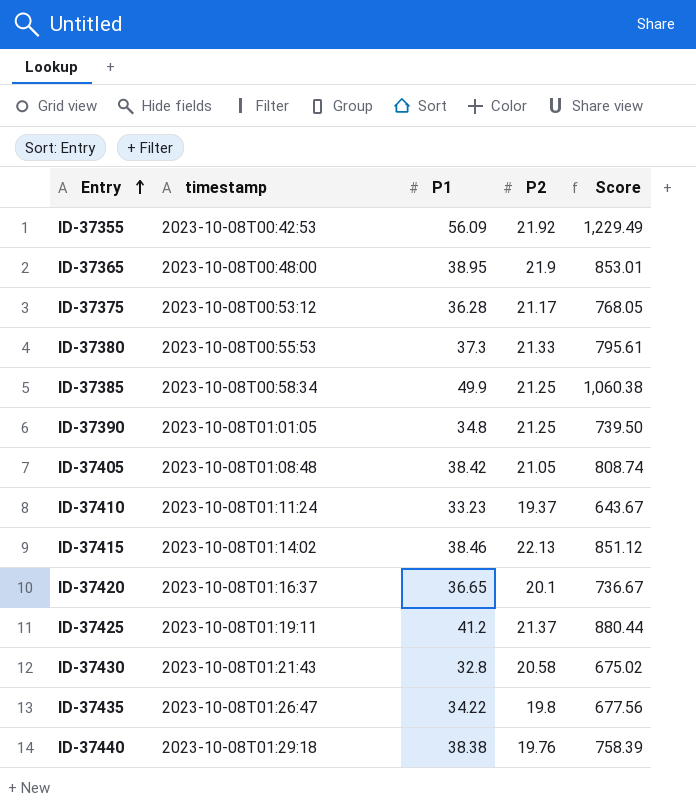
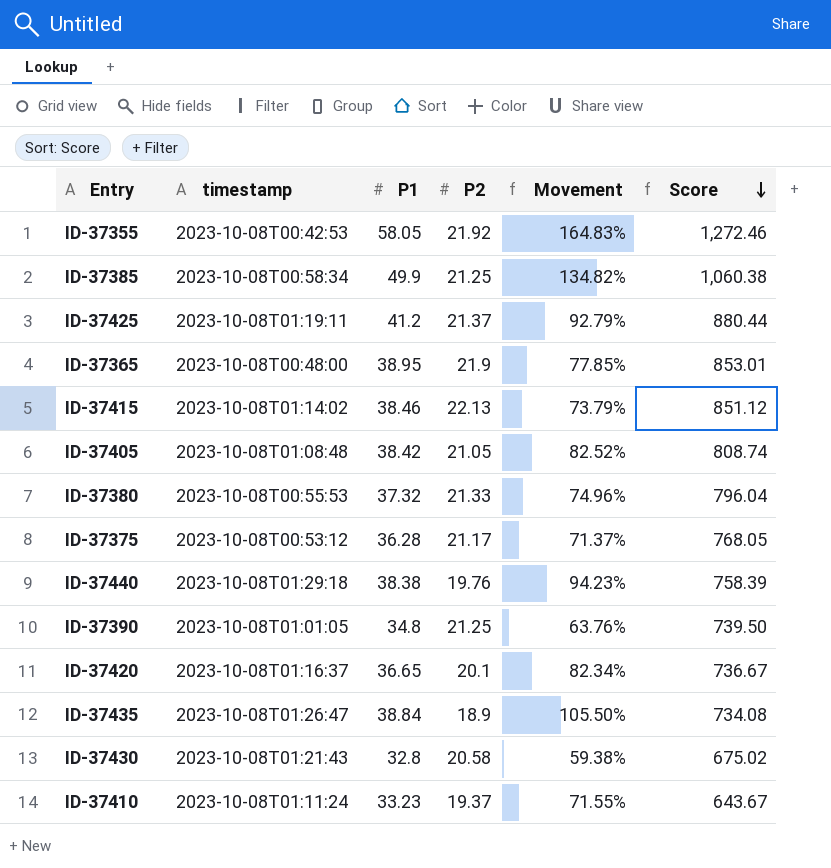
row order: Entry ascending -> Score descending
column Movement | formula: none -> ([P1] - [P2]) / [P2]
ID-37355 | P1: 56.09 -> 58.05
ID-37355 | Score: 1,229.49 -> 1,272.46
ID-37380 | P1: 37.3 -> 37.32
ID-37380 | Score: 795.61 -> 796.04
ID-37435 | P1: 34.22 -> 38.84
ID-37435 | P2: 19.8 -> 18.9
ID-37435 | Score: 677.56 -> 734.08

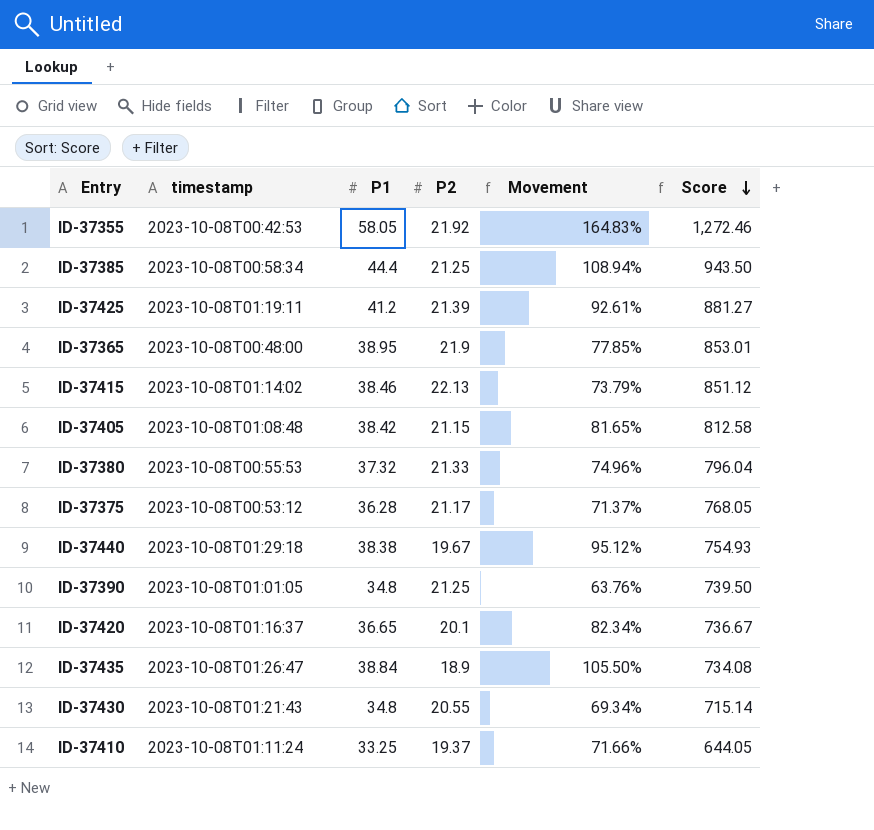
ID-37385 | P1: 49.9 -> 44.4
ID-37385 | Movement: 134.82% -> 108.94%
ID-37385 | Score: 1,060.38 -> 943.50
ID-37425 | P2: 21.37 -> 21.39
ID-37425 | Movement: 92.79% -> 92.61%
ID-37425 | Score: 880.44 -> 881.27
ID-37405 | P2: 21.05 -> 21.15
ID-37405 | Movement: 82.52% -> 81.65%
ID-37405 | Score: 808.74 -> 812.58
ID-37440 | P2: 19.76 -> 19.67
ID-37440 | Movement: 94.23% -> 95.12%
ID-37440 | Score: 758.39 -> 754.93
ID-37430 | P1: 32.8 -> 34.8
ID-37430 | P2: 20.58 -> 20.55
ID-37430 | Movement: 59.38% -> 69.34%
ID-37430 | Score: 675.02 -> 715.14
ID-37410 | P1: 33.23 -> 33.25
ID-37410 | Movement: 71.55% -> 71.66%
ID-37410 | Score: 643.67 -> 644.05

